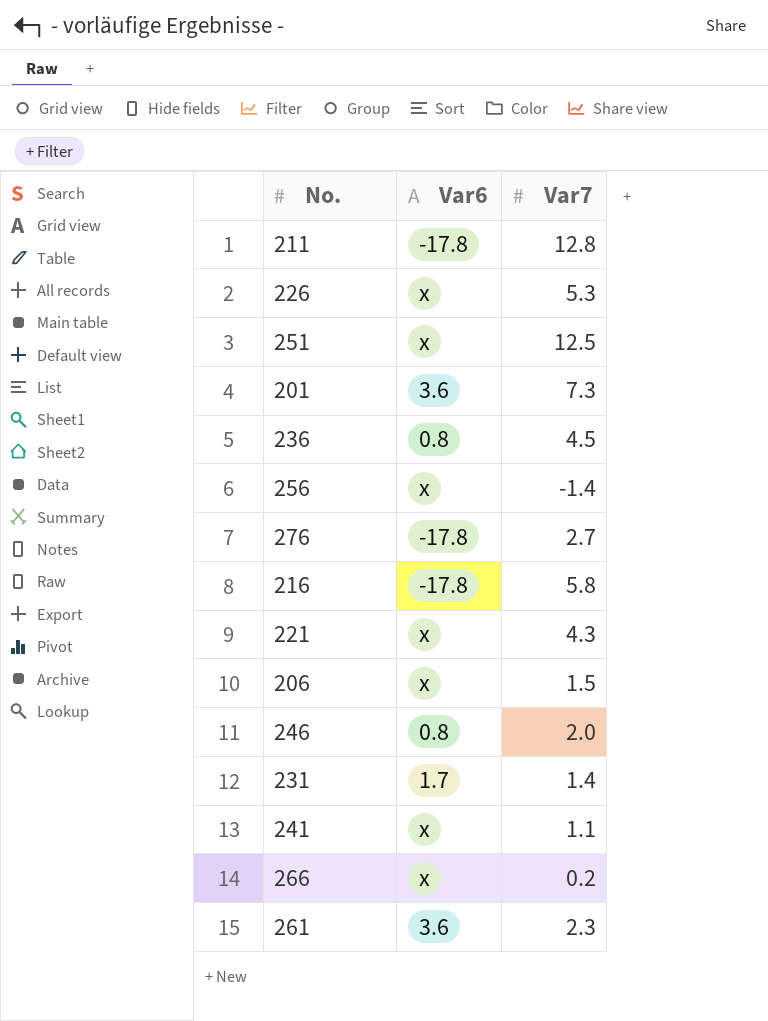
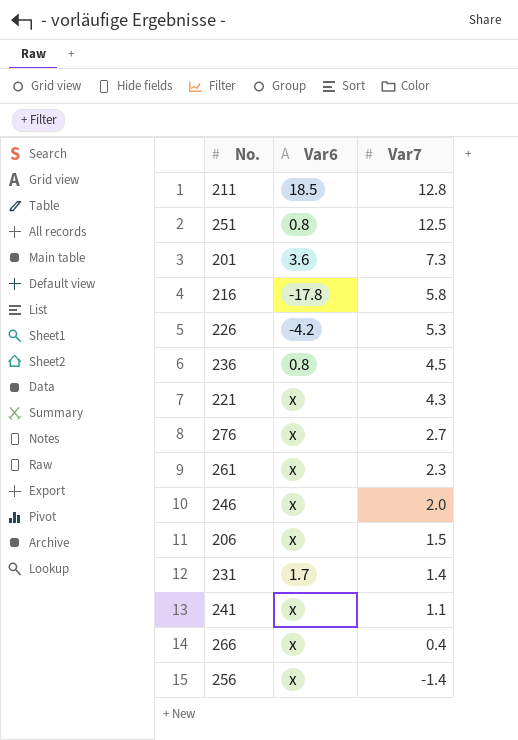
row order: none -> Var7 descending
211 | Var6: -17.8 -> 18.5
251 | Var6: x -> 0.8
226 | Var6: x -> -4.2
276 | Var6: -17.8 -> x
261 | Var6: 3.6 -> x
246 | Var6: 0.8 -> x
266 | Var7: 0.2 -> 0.4

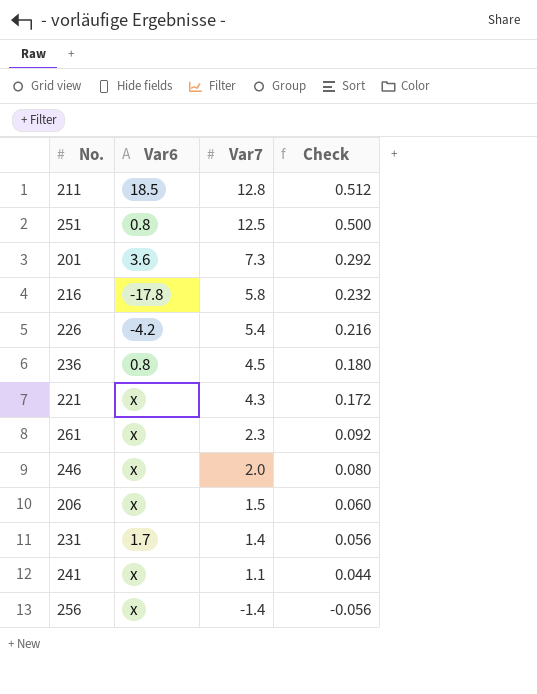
column Check | formula: none -> [Var7] * 0.04
row 276: x | 2.7 -> none
row 266: x | 0.4 -> none
226 | Var7: 5.3 -> 5.4

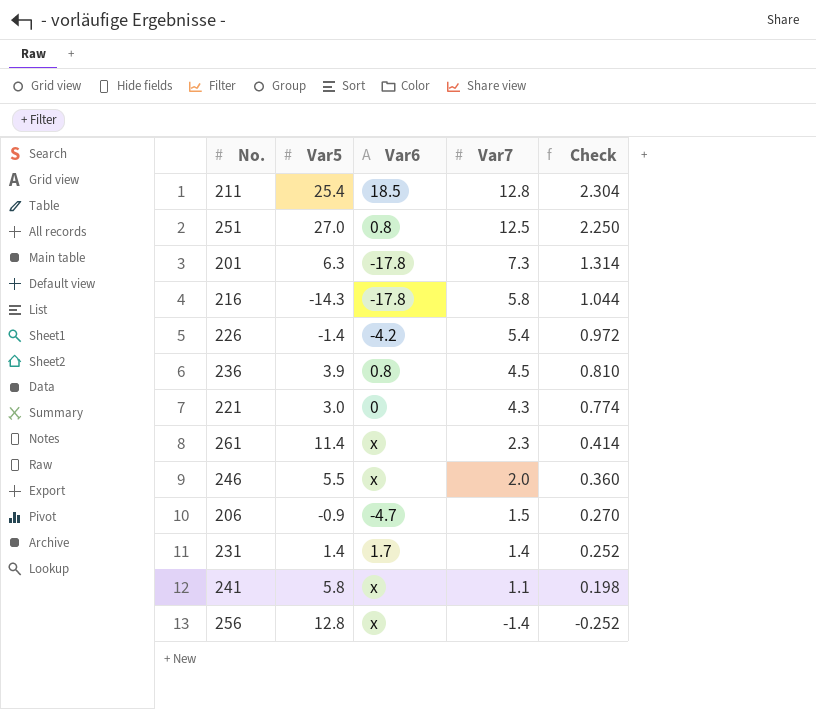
column Var5 | position: none -> 2
column Check | formula: [Var7] * 0.04 -> [Var7] * 0.18
201 | Var6: 3.6 -> -17.8
221 | Var6: x -> 0
206 | Var6: x -> -4.7

